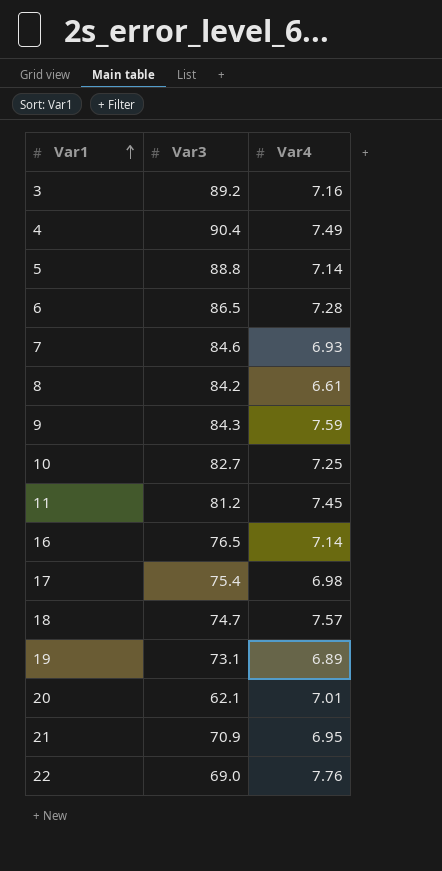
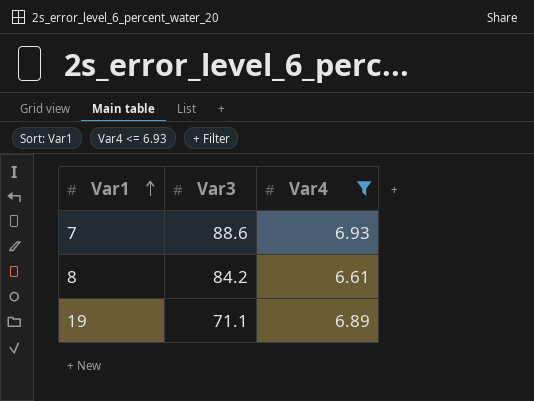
filter: none -> Var4 <= 6.93
7 | Var3: 84.6 -> 88.6
19 | Var3: 73.1 -> 71.1

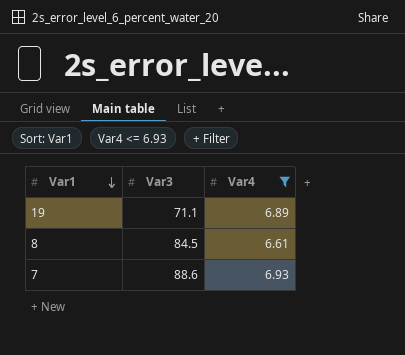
row order: Var1 ascending -> Var1 descending
8 | Var3: 84.2 -> 84.5

